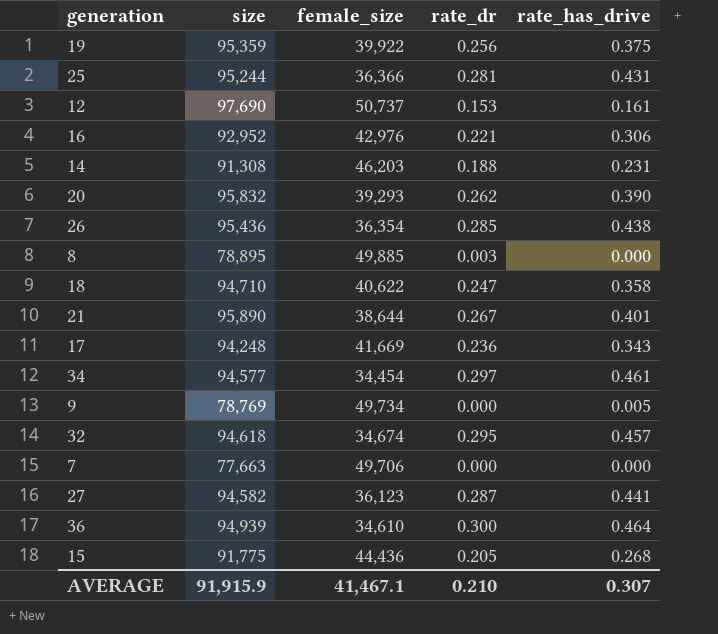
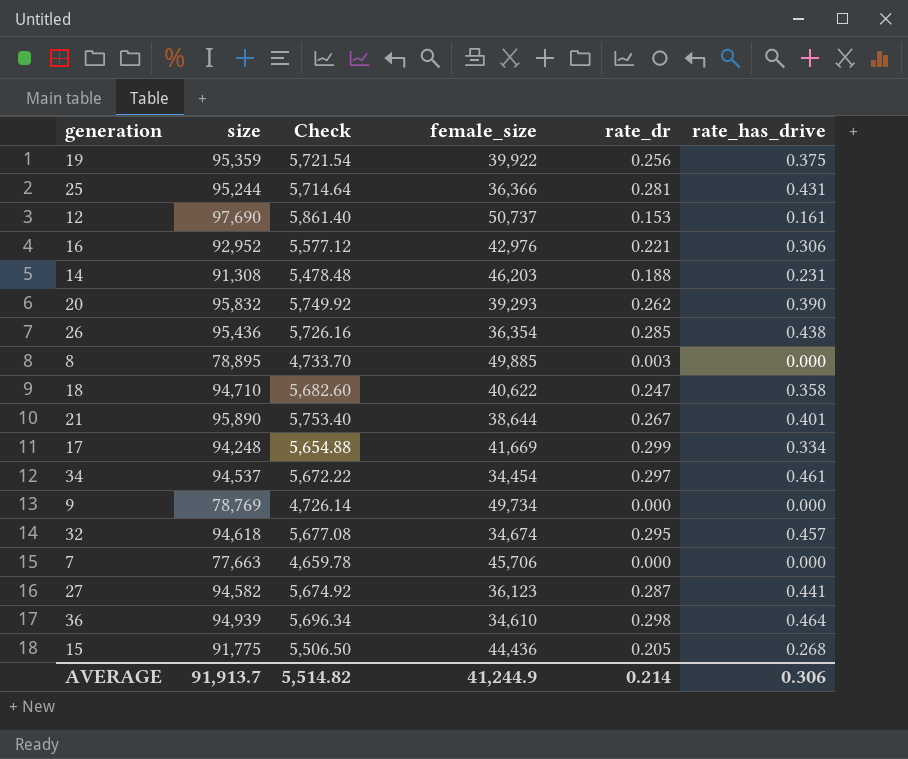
column Check | formula: none -> [size] * 0.06
17 | rate_dr: 0.236 -> 0.299
17 | rate_has_drive: 0.343 -> 0.334
34 | size: 94,577 -> 94,537
9 | rate_has_drive: 0.005 -> 0.000
7 | female_size: 49,706 -> 45,706
36 | rate_dr: 0.300 -> 0.298
AVERAGE | size: 91,915.9 -> 91,913.7
AVERAGE | female_size: 41,467.1 -> 41,244.9
AVERAGE | rate_dr: 0.210 -> 0.214
AVERAGE | rate_has_drive: 0.307 -> 0.306

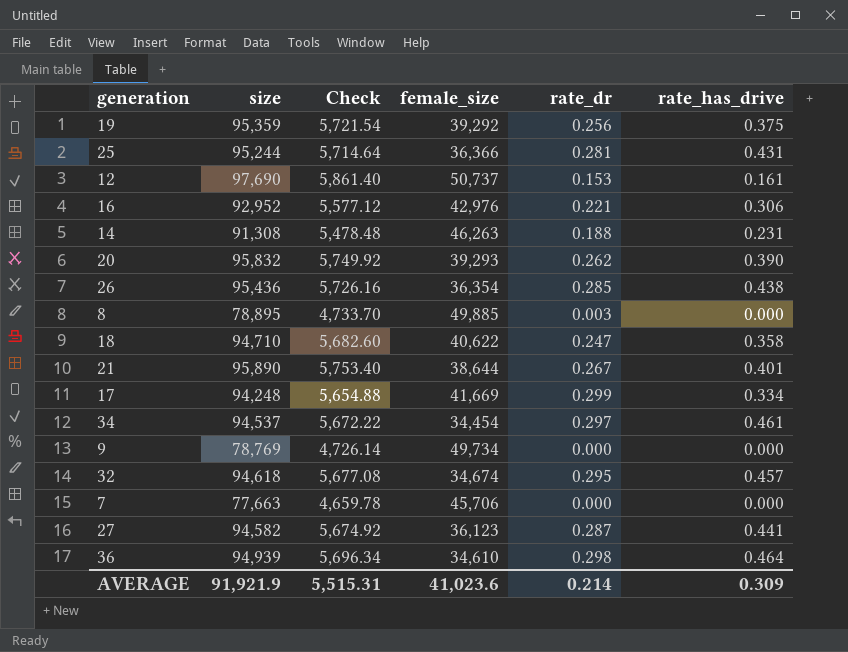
row 15: 91,775 | 5,506.50 | 44,436 | 0.205 | 0.268 -> none
19 | female_size: 39,922 -> 39,292
14 | female_size: 46,203 -> 46,263
AVERAGE | size: 91,913.7 -> 91,921.9
AVERAGE | Check: 5,514.82 -> 5,515.31
AVERAGE | female_size: 41,244.9 -> 41,023.6
AVERAGE | rate_has_drive: 0.306 -> 0.309

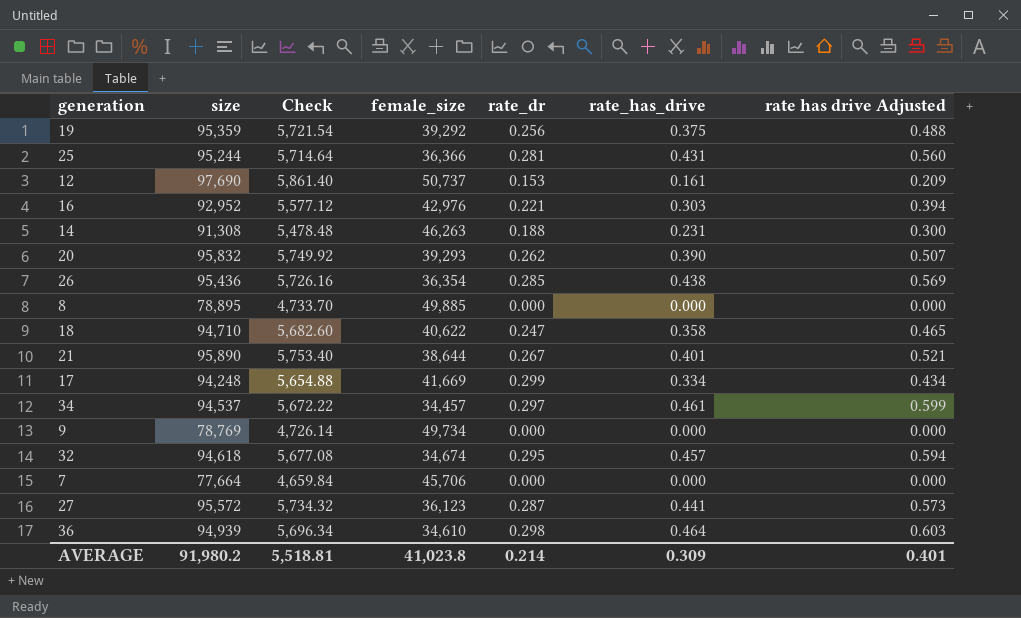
column rate has drive Adjusted | formula: none -> [rate_has_drive] * 1.3
16 | rate_has_drive: 0.306 -> 0.303
8 | rate_dr: 0.003 -> 0.000
34 | female_size: 34,454 -> 34,457
7 | size: 77,663 -> 77,664
7 | Check: 4,659.78 -> 4,659.84
27 | size: 94,582 -> 95,572
27 | Check: 5,674.92 -> 5,734.32
AVERAGE | size: 91,921.9 -> 91,980.2
AVERAGE | Check: 5,515.31 -> 5,518.81
AVERAGE | female_size: 41,023.6 -> 41,023.8

